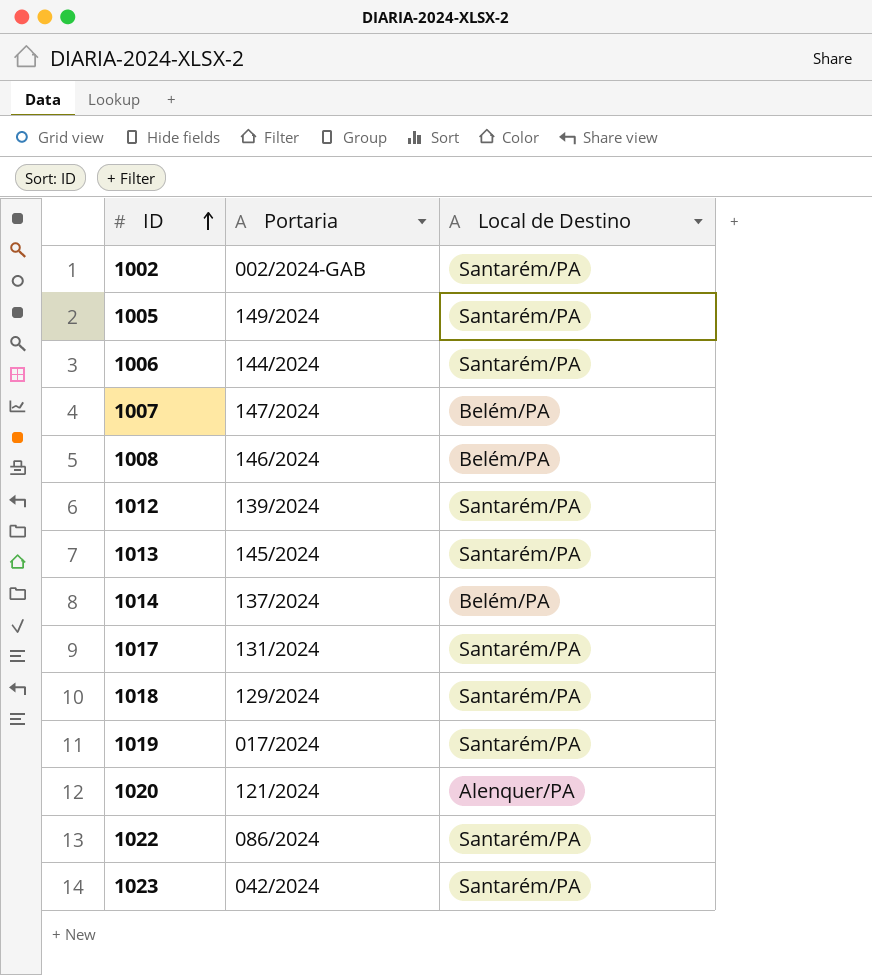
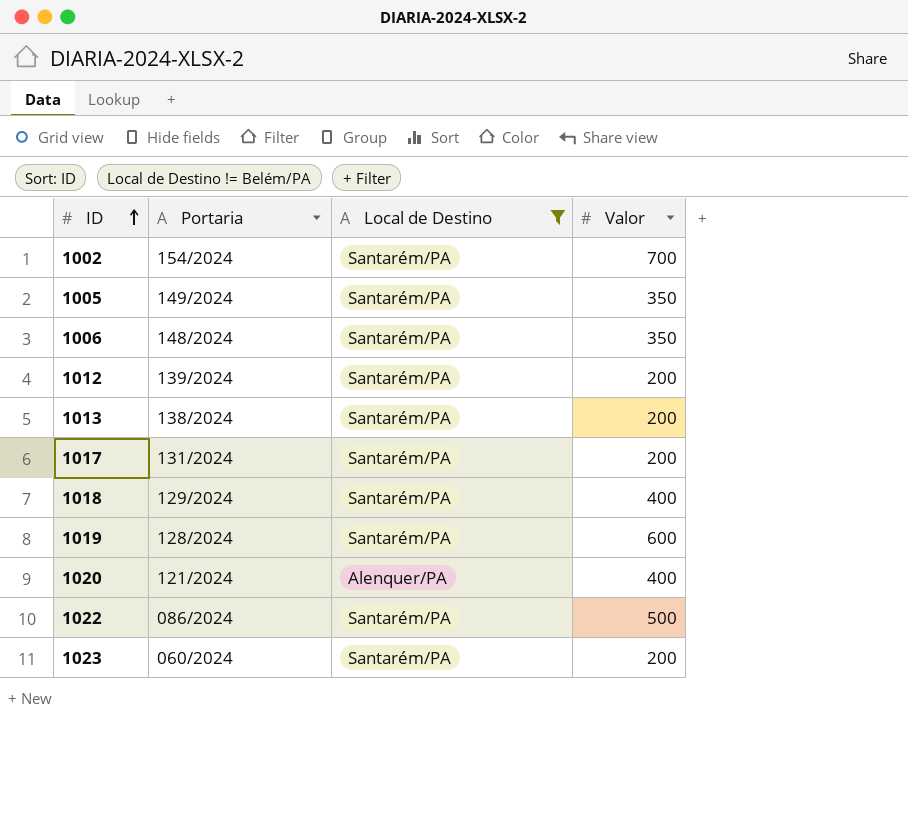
filter: none -> Local de Destino != Belém/PA
column Valor | position: none -> 4
1002 | Portaria: 002/2024-GAB -> 154/2024
1006 | Portaria: 144/2024 -> 148/2024
1013 | Portaria: 145/2024 -> 138/2024
1019 | Portaria: 017/2024 -> 128/2024
1023 | Portaria: 042/2024 -> 060/2024

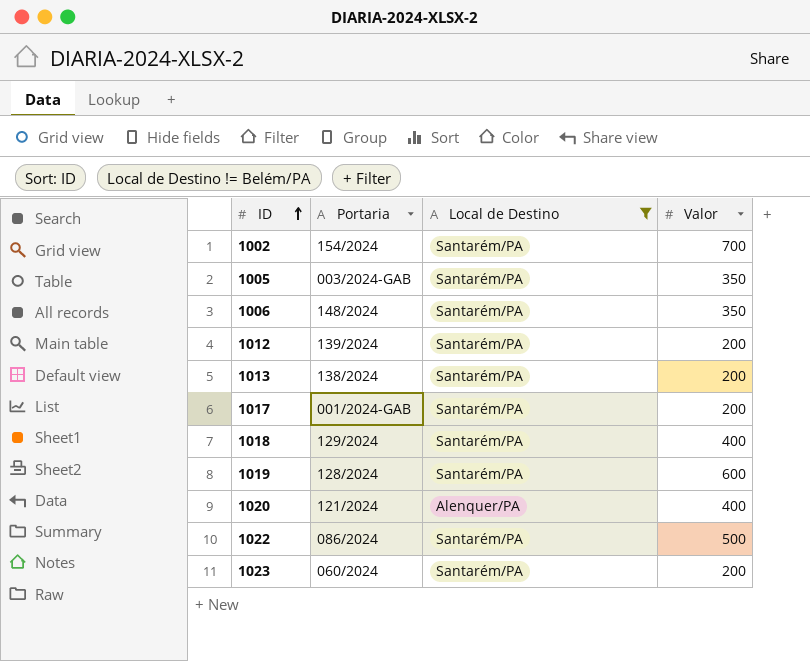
1005 | Portaria: 149/2024 -> 003/2024-GAB
1017 | Portaria: 131/2024 -> 001/2024-GAB

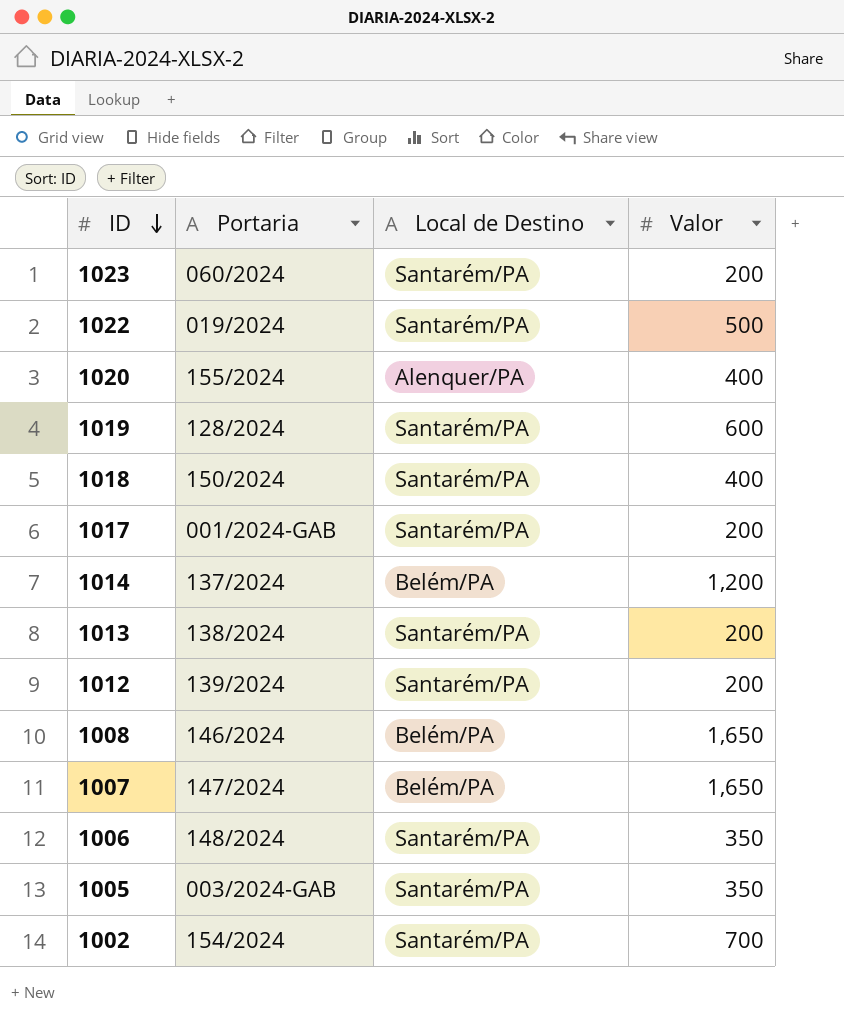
filter: Local de Destino != Belém/PA -> none
row order: ID ascending -> ID descending
1022 | Portaria: 086/2024 -> 019/2024
1020 | Portaria: 121/2024 -> 155/2024
1018 | Portaria: 129/2024 -> 150/2024

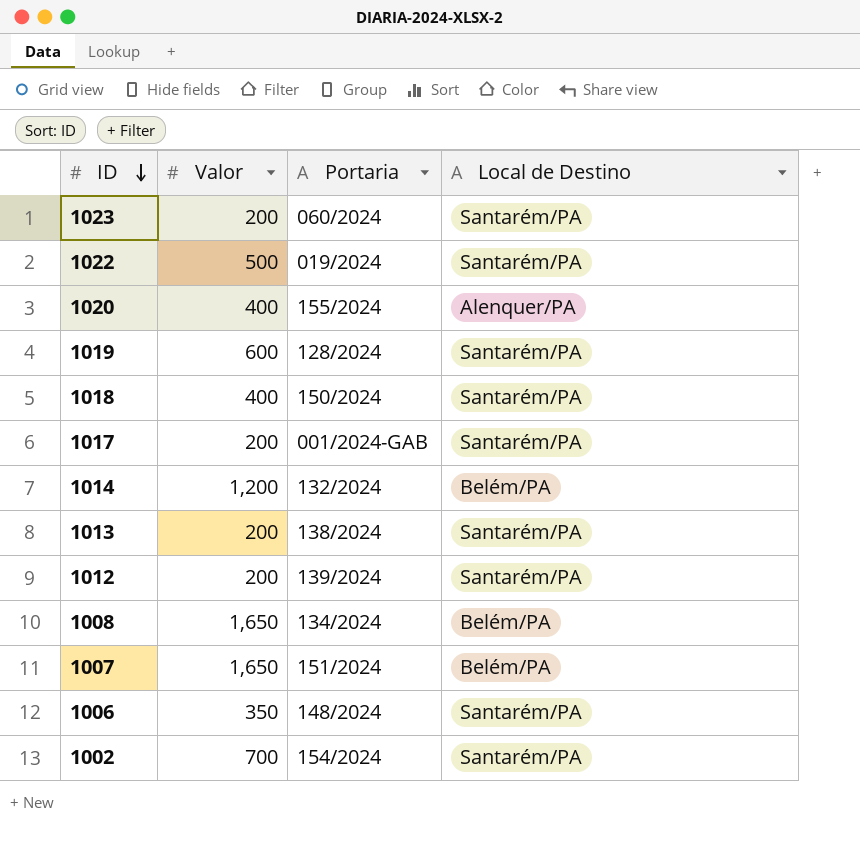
column Valor | position: 4 -> 2
row 1005: 003/2024-GAB | Santarém/PA | 350 -> none
1014 | Portaria: 137/2024 -> 132/2024
1008 | Portaria: 146/2024 -> 134/2024
1007 | Portaria: 147/2024 -> 151/2024

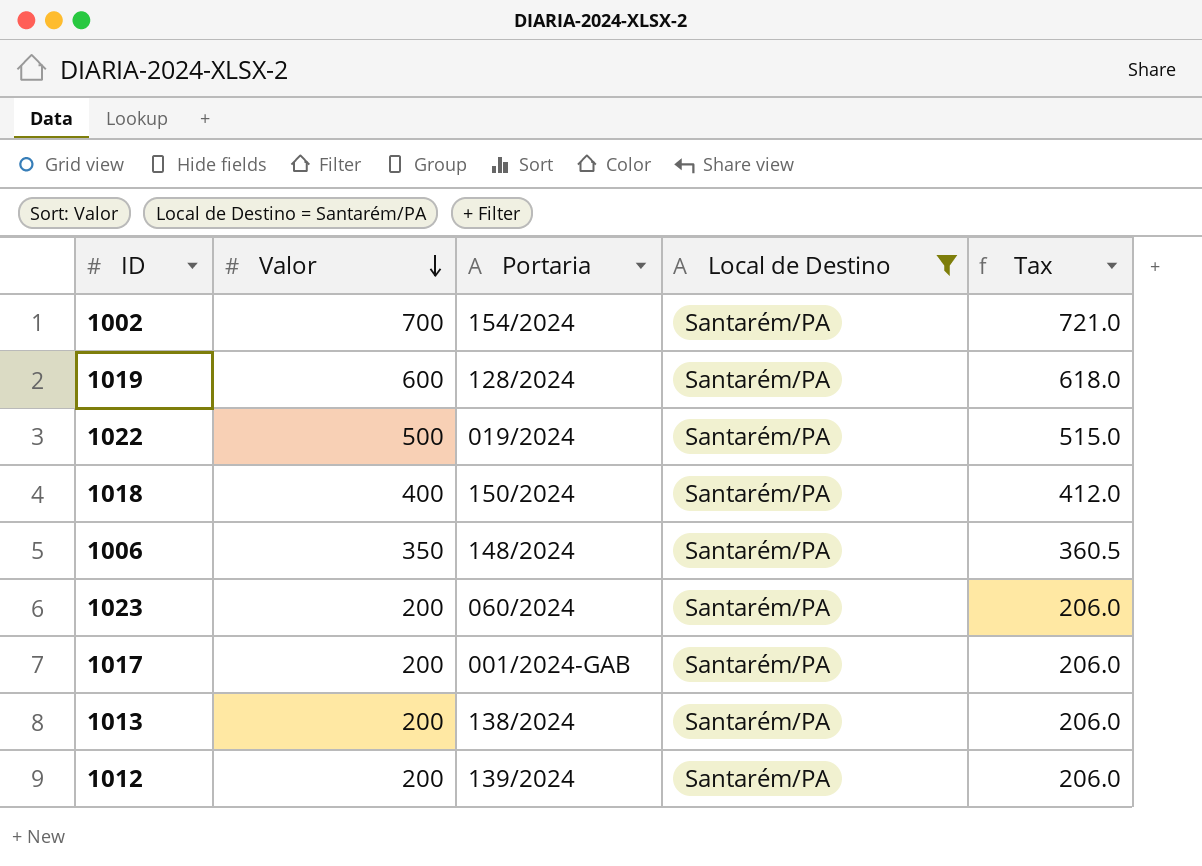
filter: none -> Local de Destino = Santarém/PA
row order: ID descending -> Valor descending
column Tax | formula: none -> [Valor] * 1.03

